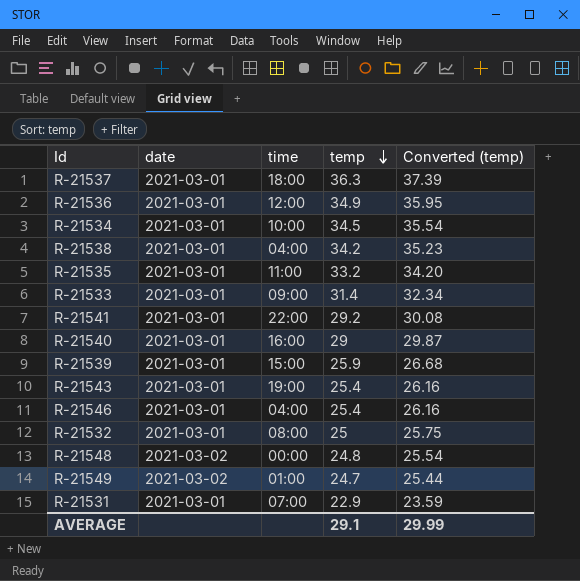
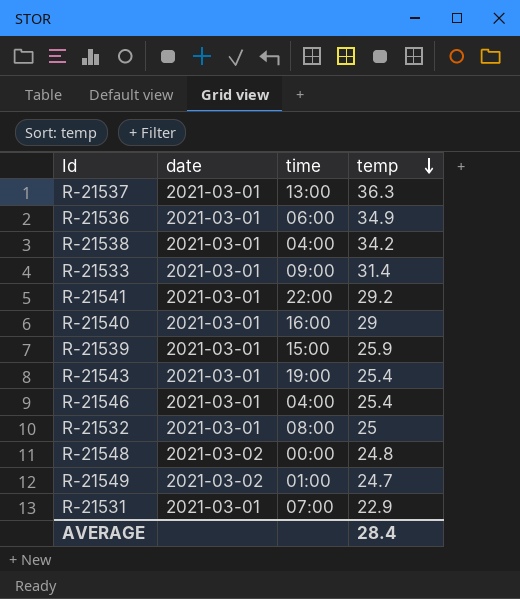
column Converted (temp) | formula: [temp] * 1.03 -> none
row R-21534: 2021-03-01 | 10:00 | 34.5 | 35.54 -> none
row R-21535: 2021-03-01 | 11:00 | 33.2 | 34.20 -> none
R-21537 | time: 18:00 -> 13:00
R-21536 | time: 12:00 -> 06:00
AVERAGE | temp: 29.1 -> 28.4

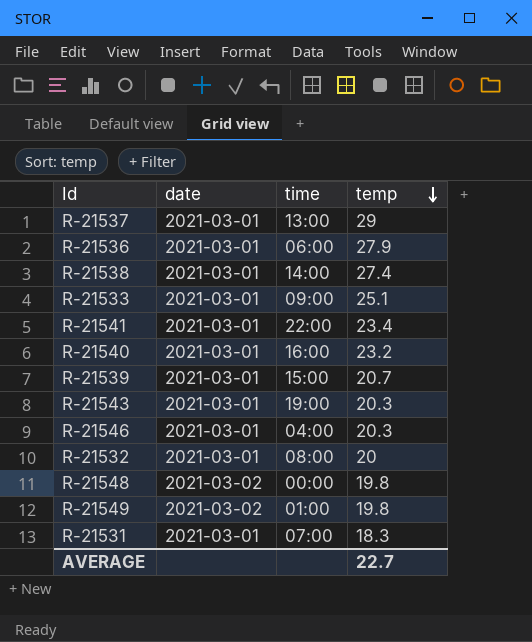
R-21537 | temp: 36.3 -> 29
R-21536 | temp: 34.9 -> 27.9
R-21538 | time: 04:00 -> 14:00
R-21538 | temp: 34.2 -> 27.4
R-21533 | temp: 31.4 -> 25.1
R-21541 | temp: 29.2 -> 23.4
R-21540 | temp: 29 -> 23.2
R-21539 | temp: 25.9 -> 20.7
R-21543 | temp: 25.4 -> 20.3
R-21546 | temp: 25.4 -> 20.3
R-21532 | temp: 25 -> 20
R-21548 | temp: 24.8 -> 19.8
R-21549 | temp: 24.7 -> 19.8
R-21531 | temp: 22.9 -> 18.3
AVERAGE | temp: 28.4 -> 22.7

